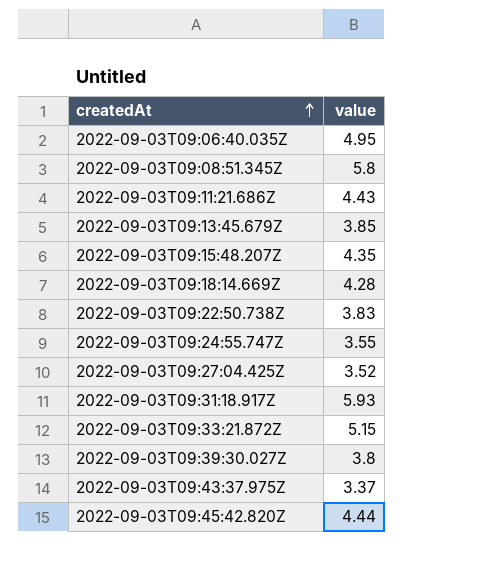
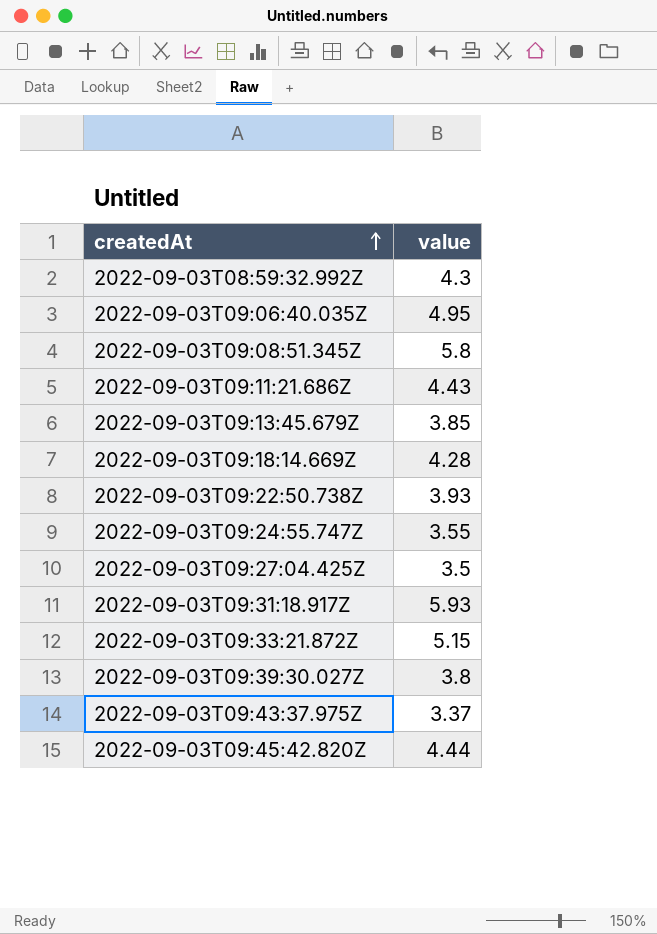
row 2022-09-03T09:15:48.207Z: 4.35 -> none
row 2022-09-03T08:59:32.992Z: none -> 4.3
2022-09-03T09:22:50.738Z | value: 3.83 -> 3.93
2022-09-03T09:27:04.425Z | value: 3.52 -> 3.5

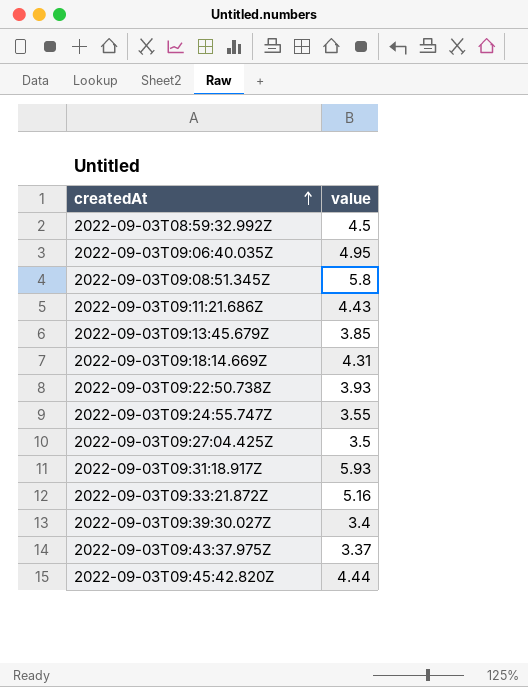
2022-09-03T08:59:32.992Z | value: 4.3 -> 4.5
2022-09-03T09:18:14.669Z | value: 4.28 -> 4.31
2022-09-03T09:33:21.872Z | value: 5.15 -> 5.16
2022-09-03T09:39:30.027Z | value: 3.8 -> 3.4

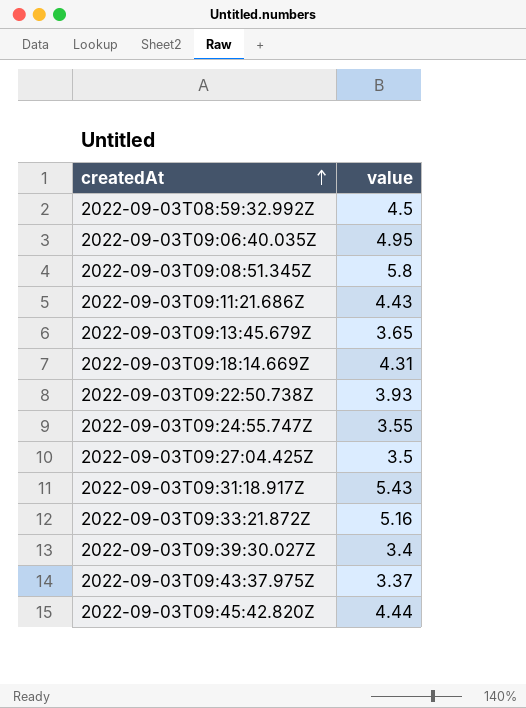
2022-09-03T09:13:45.679Z | value: 3.85 -> 3.65
2022-09-03T09:31:18.917Z | value: 5.93 -> 5.43

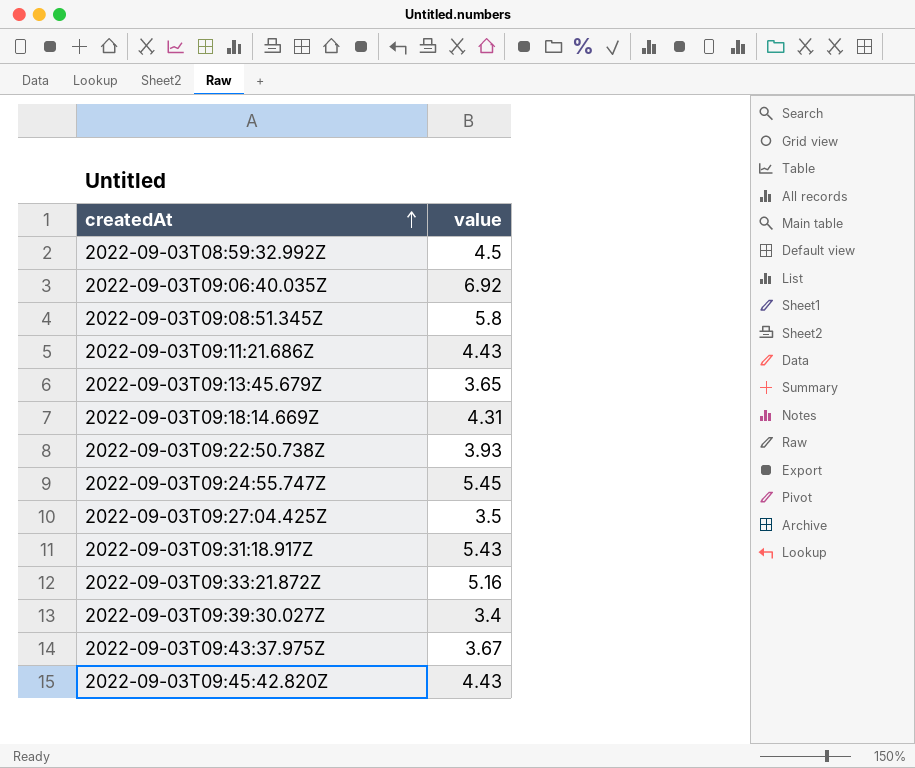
2022-09-03T09:06:40.035Z | value: 4.95 -> 6.92
2022-09-03T09:24:55.747Z | value: 3.55 -> 5.45
2022-09-03T09:43:37.975Z | value: 3.37 -> 3.67
2022-09-03T09:45:42.820Z | value: 4.44 -> 4.43

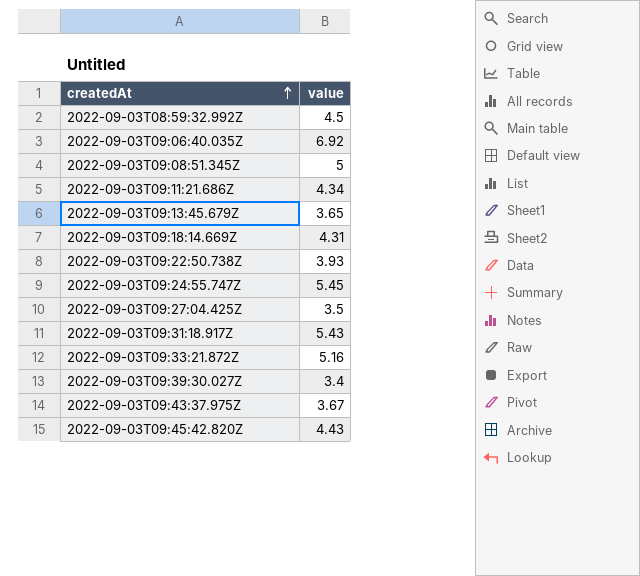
2022-09-03T09:08:51.345Z | value: 5.8 -> 5
2022-09-03T09:11:21.686Z | value: 4.43 -> 4.34

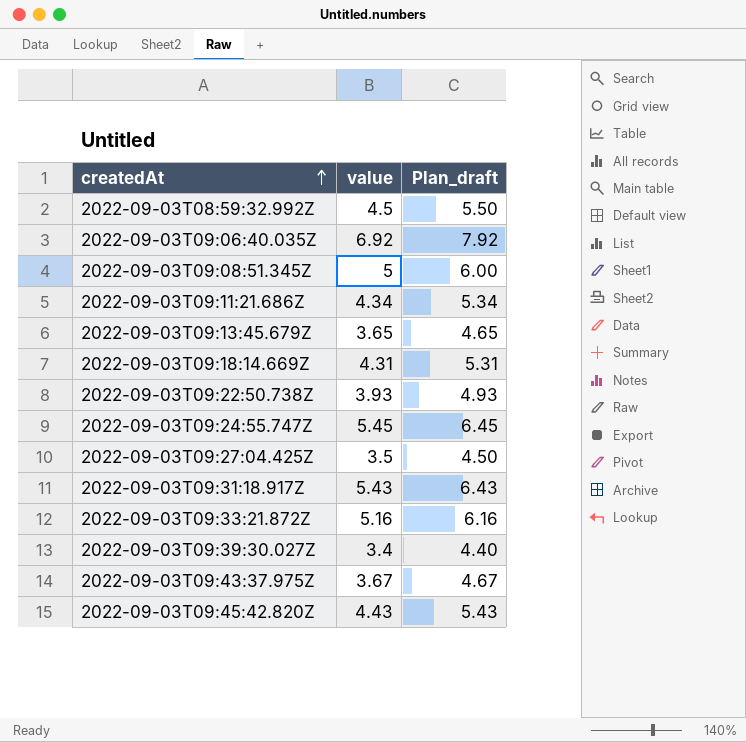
column Plan_draft | formula: none -> [value] + 1

